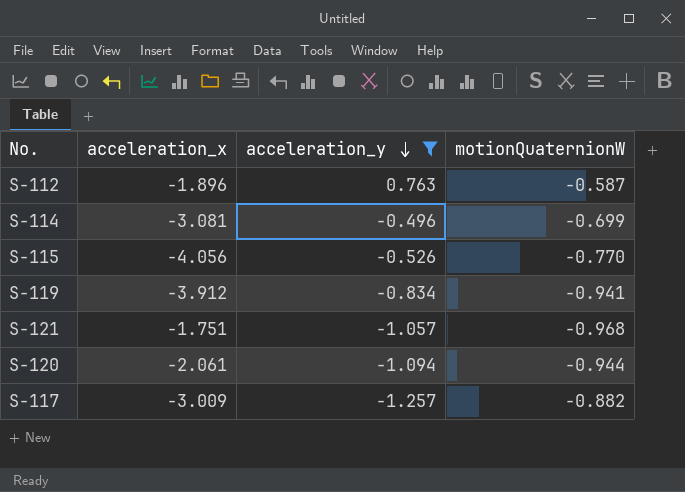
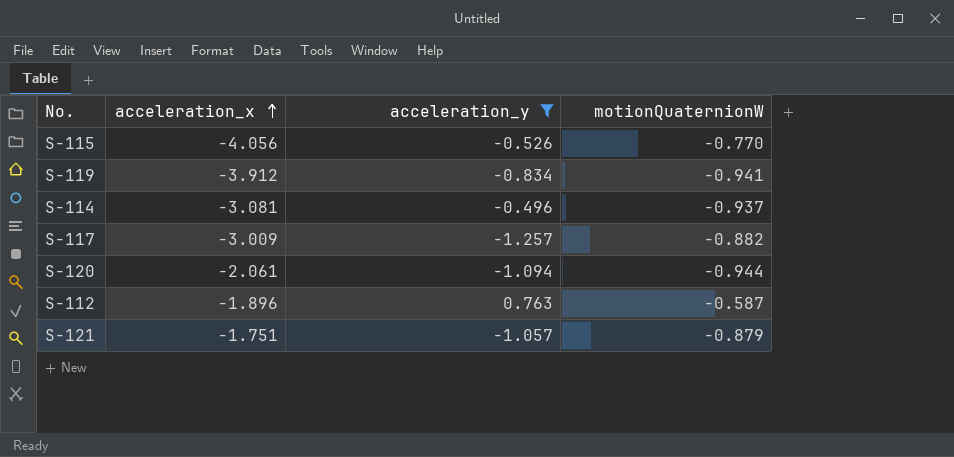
row order: acceleration_y descending -> acceleration_x ascending
S-114 | motionQuaternionW: -0.699 -> -0.937
S-121 | motionQuaternionW: -0.968 -> -0.879

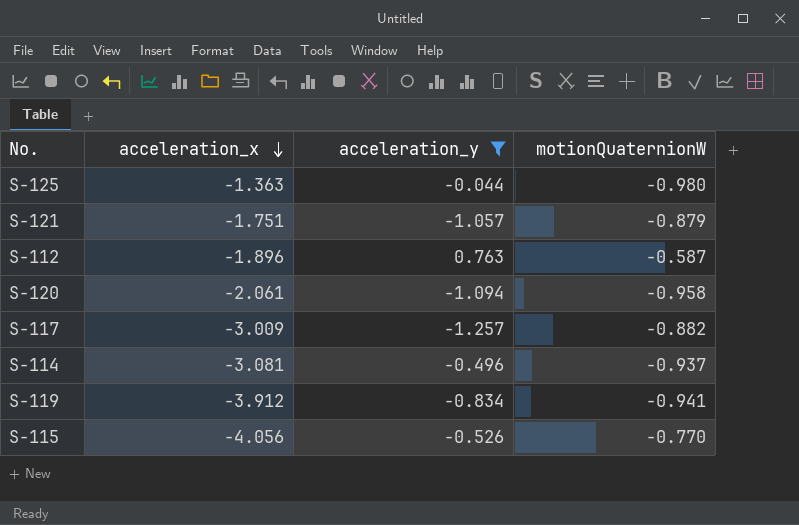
row order: acceleration_x ascending -> acceleration_x descending
row S-125: none -> -1.363 | -0.044 | -0.980
S-120 | motionQuaternionW: -0.944 -> -0.958

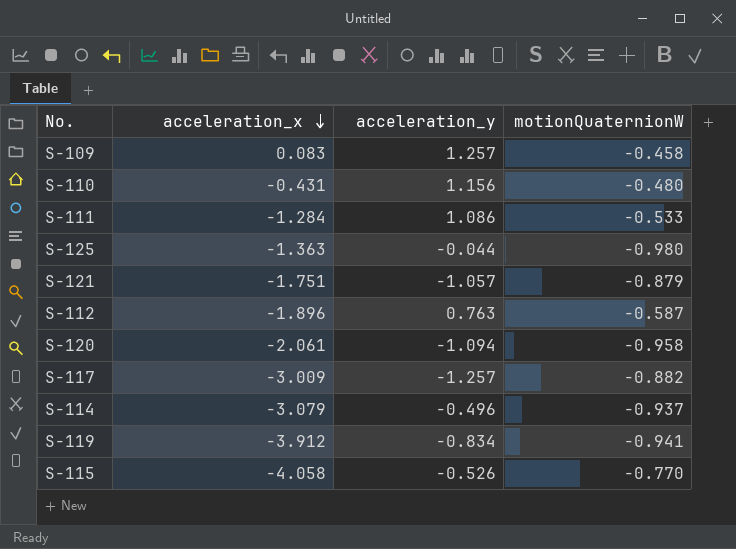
filter: acceleration_y <= 0.763 -> none
S-114 | acceleration_x: -3.081 -> -3.079
S-115 | acceleration_x: -4.056 -> -4.058

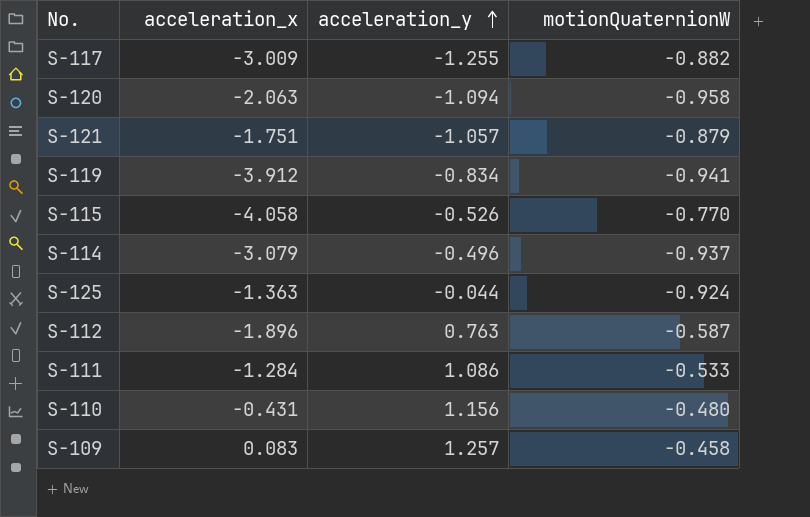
row order: acceleration_x descending -> acceleration_y ascending
S-117 | acceleration_y: -1.257 -> -1.255
S-120 | acceleration_x: -2.061 -> -2.063
S-125 | motionQuaternionW: -0.980 -> -0.924

